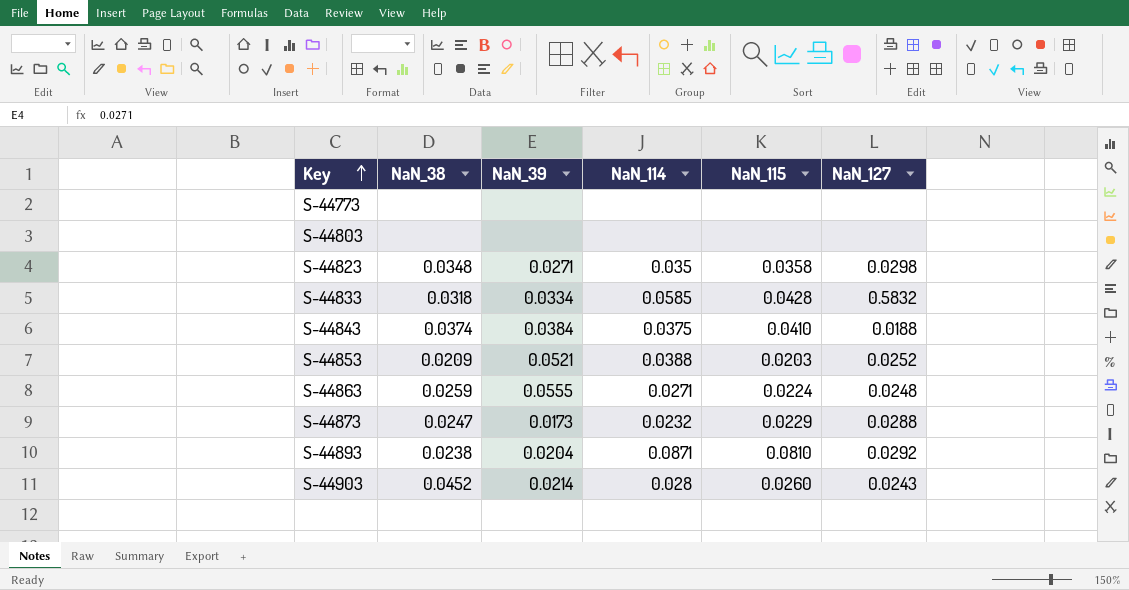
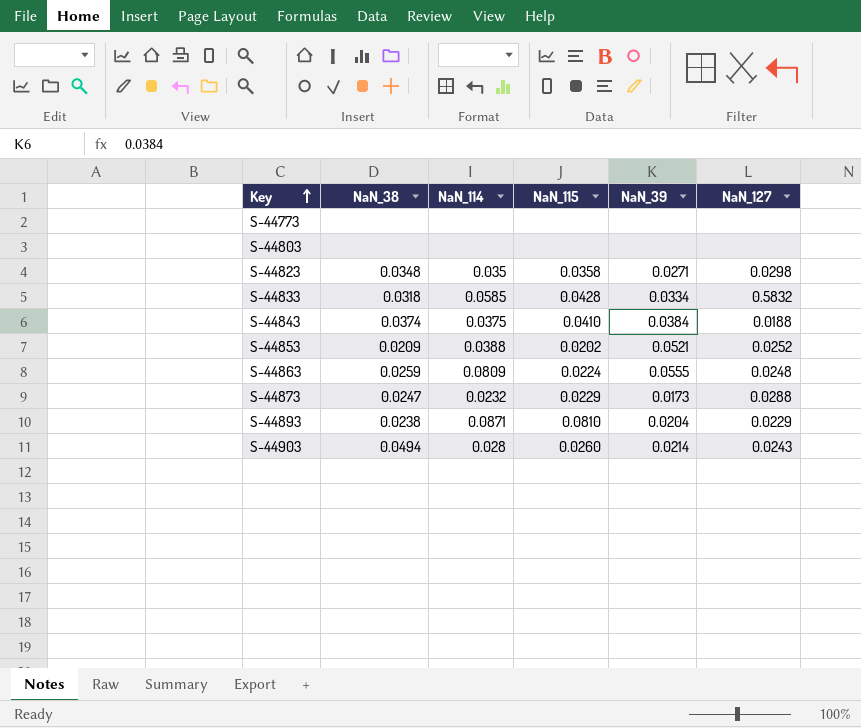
column NaN_39 | position: 3 -> 5
S-44853 | NaN_115: 0.0203 -> 0.0202
S-44863 | NaN_114: 0.0271 -> 0.0809
S-44893 | NaN_127: 0.0292 -> 0.0229
S-44903 | NaN_38: 0.0452 -> 0.0494

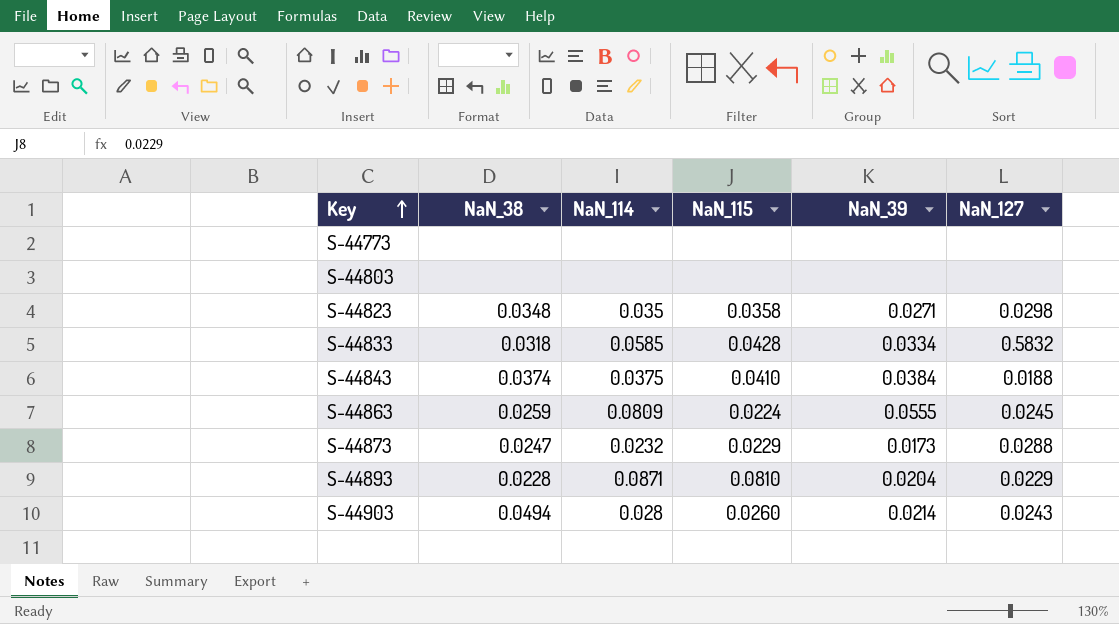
row S-44853: 0.0209 | 0.0388 | 0.0202 | 0.0521 | 0.0252 -> none
S-44863 | NaN_127: 0.0248 -> 0.0245
S-44893 | NaN_38: 0.0238 -> 0.0228

